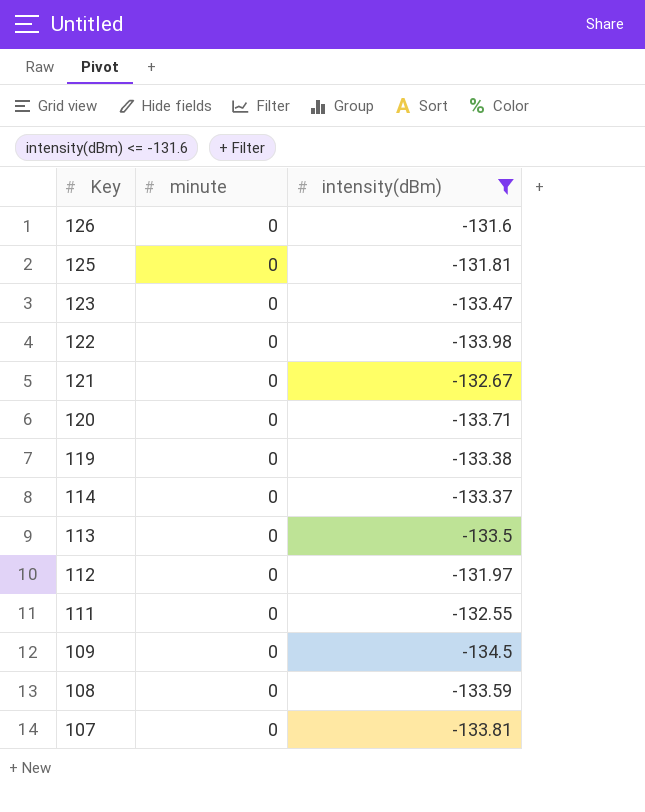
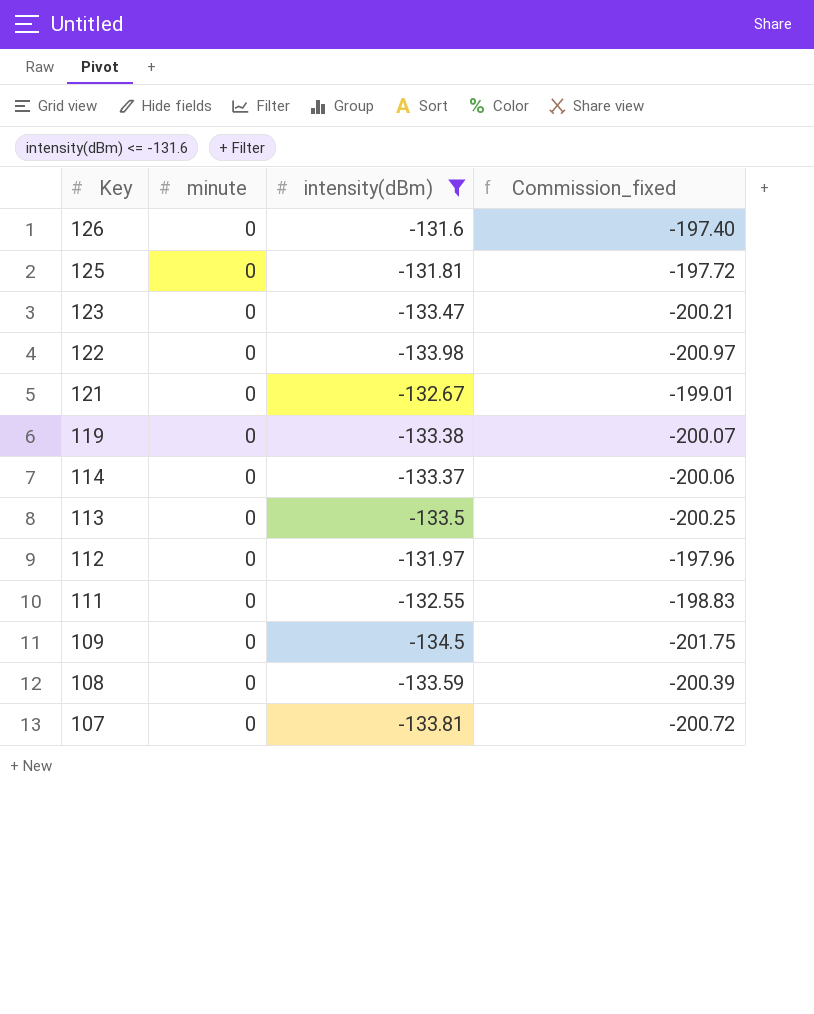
column Commission_fixed | formula: none -> [intensity(dBm)] * 1.5
row 120: 0 | -133.71 -> none

